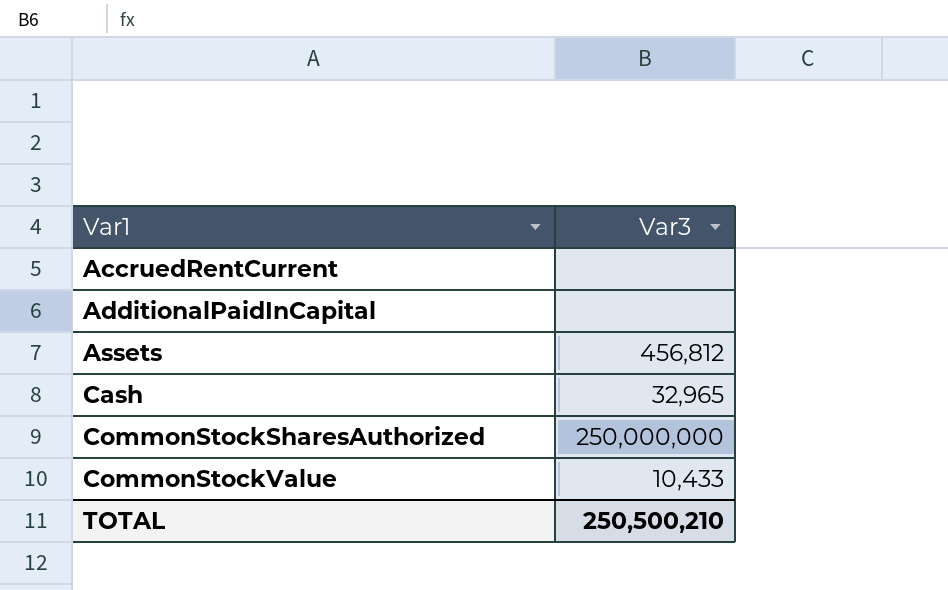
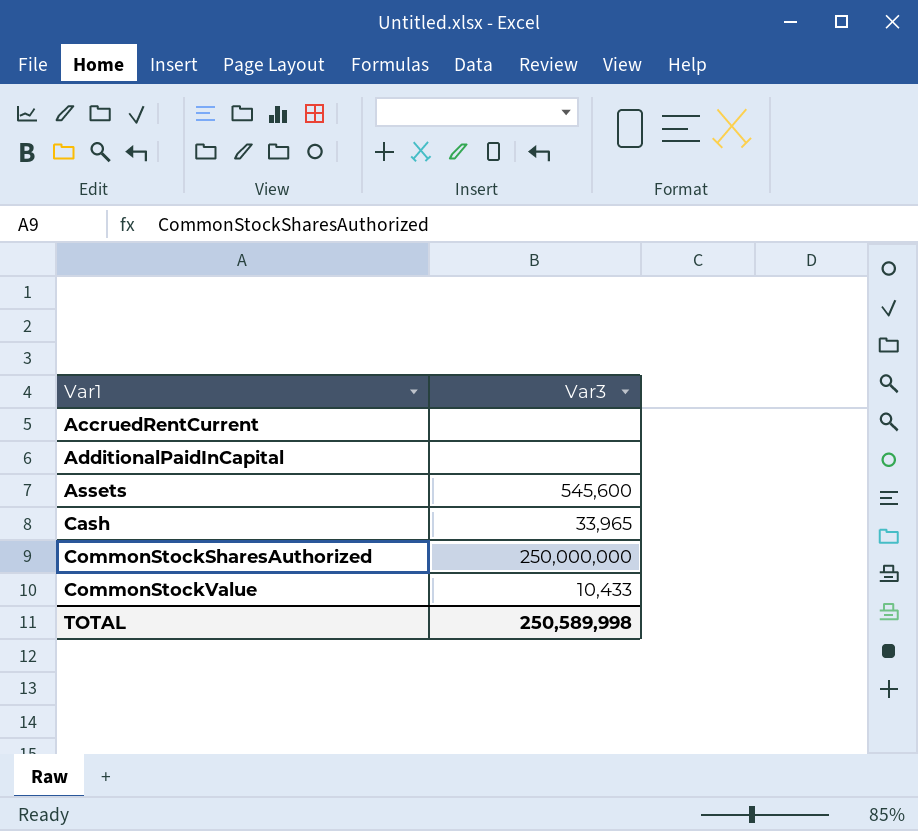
Assets | Var3: 456,812 -> 545,600
Cash | Var3: 32,965 -> 33,965
TOTAL | Var3: 250,500,210 -> 250,589,998

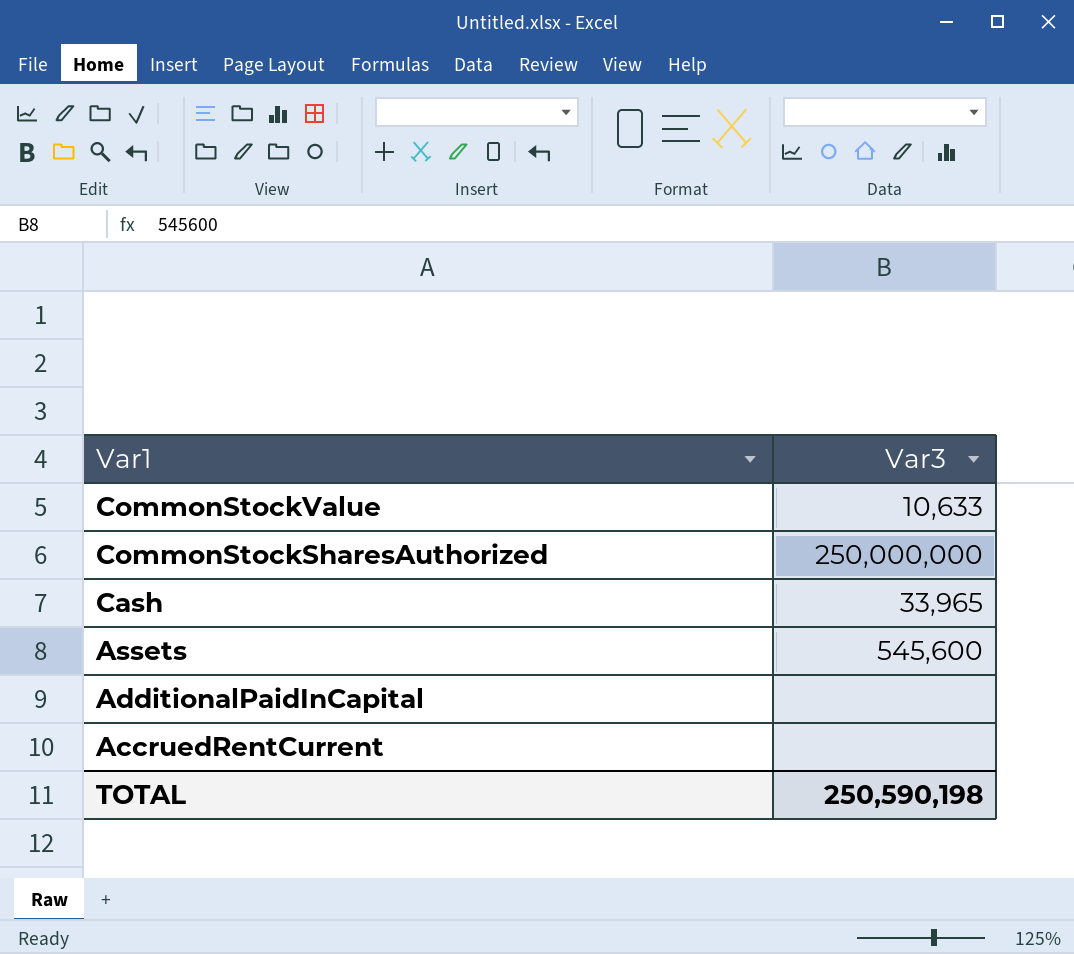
row order: Var1 ascending -> Var1 descending
CommonStockValue | Var3: 10,433 -> 10,633
TOTAL | Var3: 250,589,998 -> 250,590,198

